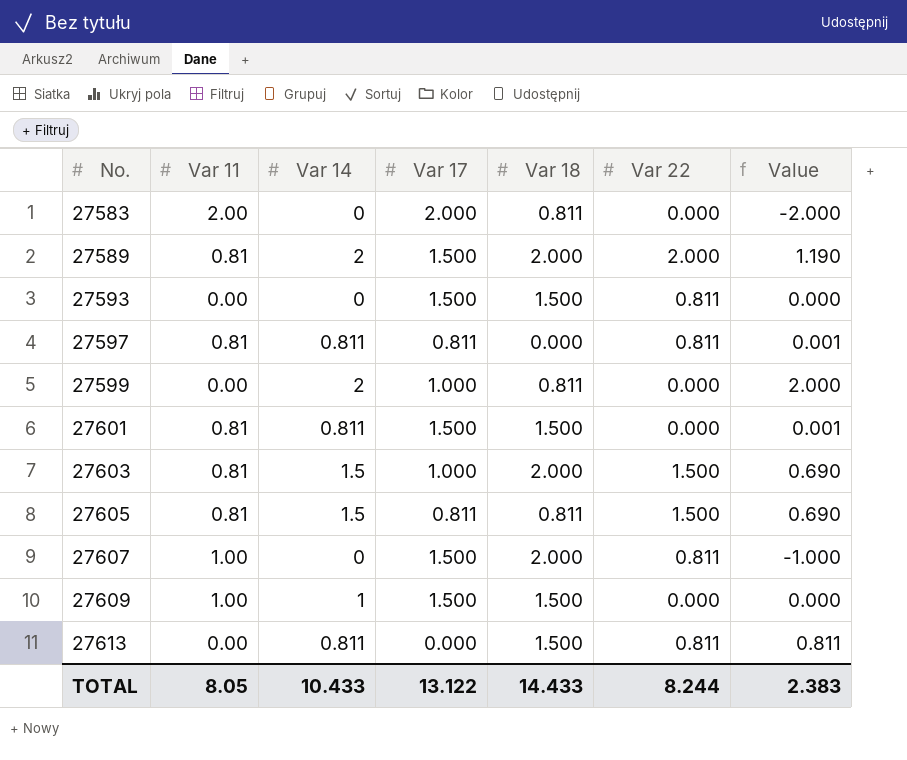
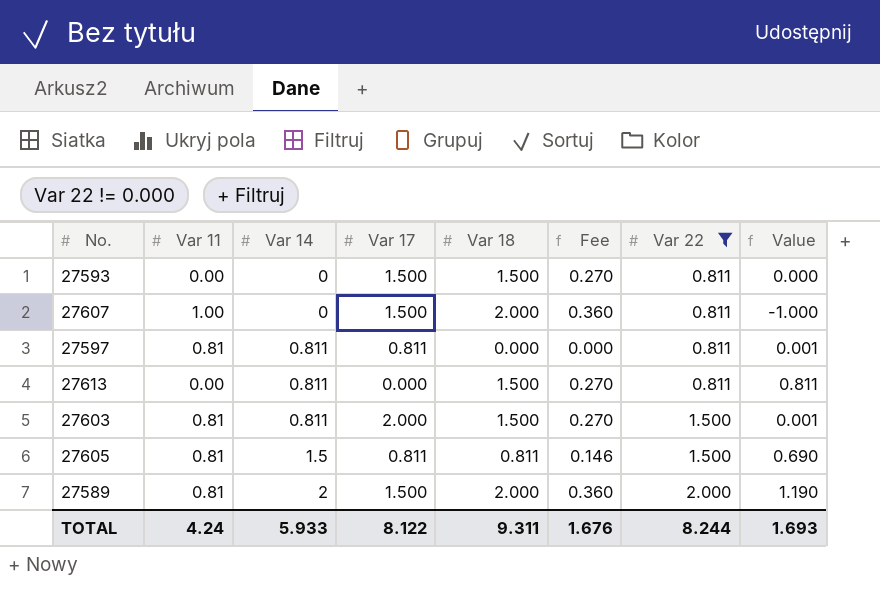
filter: none -> Var 22 != 0.000
row order: No. ascending -> Var 14 ascending
column Fee | formula: none -> [Var 18] * 0.18
27603 | Var 14: 1.5 -> 0.811
27603 | Var 17: 1.000 -> 2.000
27603 | Var 18: 2.000 -> 1.500
27603 | Value: 0.690 -> 0.001
TOTAL | Var 11: 8.05 -> 4.24
TOTAL | Var 14: 10.433 -> 5.933
TOTAL | Var 17: 13.122 -> 8.122
TOTAL | Var 18: 14.433 -> 9.311
TOTAL | Value: 2.383 -> 1.693

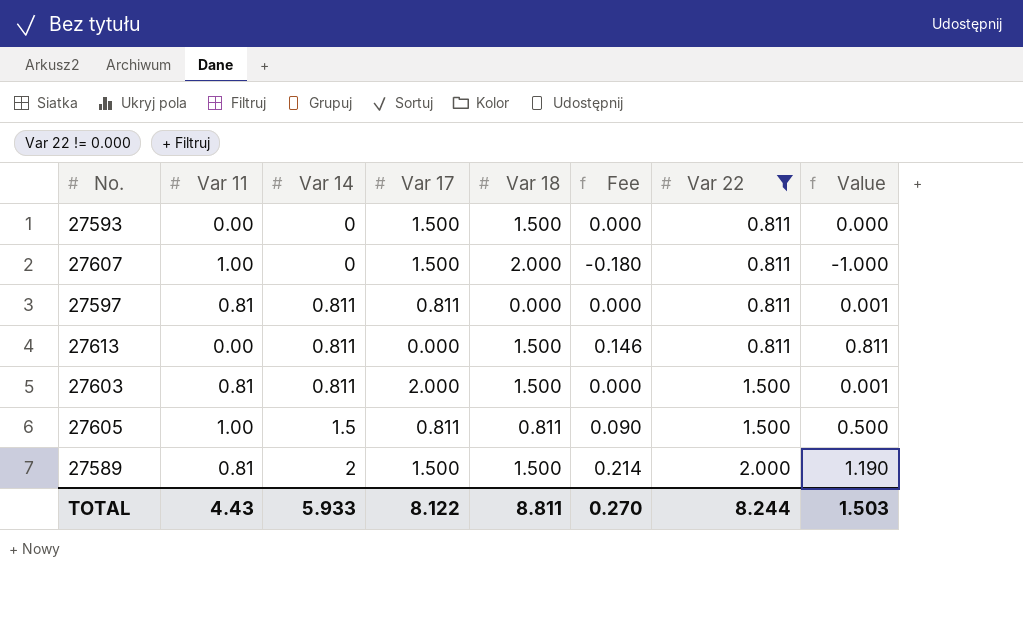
column Fee | formula: [Var 18] * 0.18 -> [Value] * 0.18
27605 | Var 11: 0.81 -> 1.00
27605 | Value: 0.690 -> 0.500
27589 | Var 18: 2.000 -> 1.500
TOTAL | Var 11: 4.24 -> 4.43
TOTAL | Var 18: 9.311 -> 8.811
TOTAL | Fee: 1.676 -> 0.270
TOTAL | Value: 1.693 -> 1.503

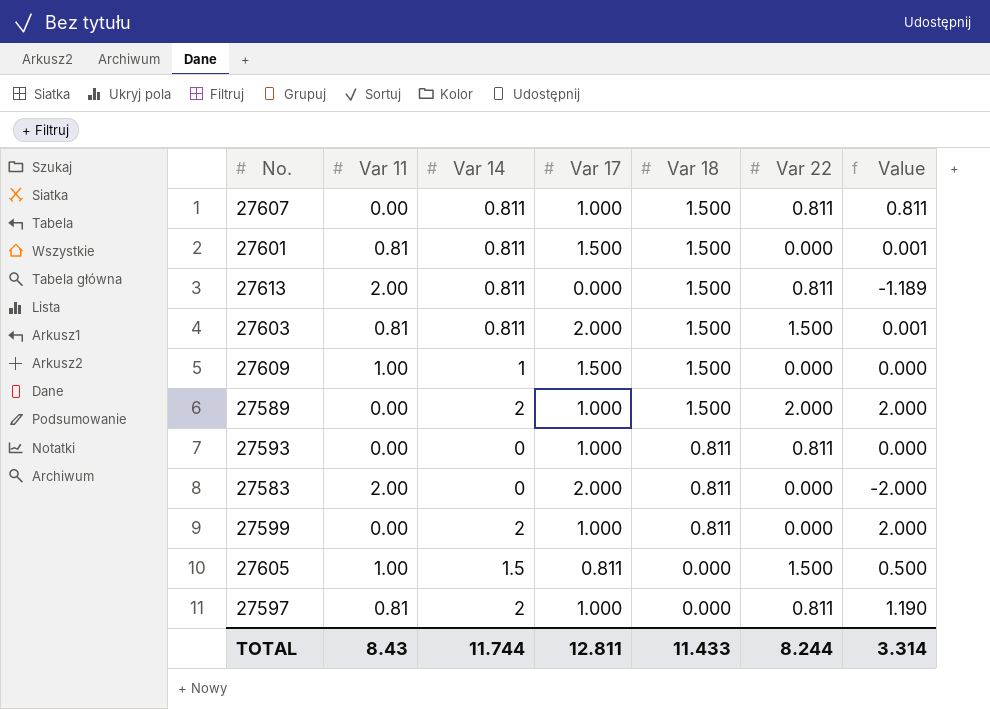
filter: Var 22 != 0.000 -> none
row order: Var 14 ascending -> Var 18 descending
column Fee | formula: [Value] * 0.18 -> none
27607 | Var 11: 1.00 -> 0.00
27607 | Var 14: 0 -> 0.811
27607 | Var 17: 1.500 -> 1.000
27607 | Var 18: 2.000 -> 1.500
27607 | Value: -1.000 -> 0.811
27613 | Var 11: 0.00 -> 2.00
27613 | Value: 0.811 -> -1.189
27589 | Var 11: 0.81 -> 0.00
27589 | Var 17: 1.500 -> 1.000
27589 | Value: 1.190 -> 2.000
27593 | Var 17: 1.500 -> 1.000
27593 | Var 18: 1.500 -> 0.811
27605 | Var 18: 0.811 -> 0.000
27597 | Var 14: 0.811 -> 2
27597 | Var 17: 0.811 -> 1.000
27597 | Value: 0.001 -> 1.190
TOTAL | Var 11: 4.43 -> 8.43
TOTAL | Var 14: 5.933 -> 11.744
TOTAL | Var 17: 8.122 -> 12.811
TOTAL | Var 18: 8.811 -> 11.433
TOTAL | Value: 1.503 -> 3.314

